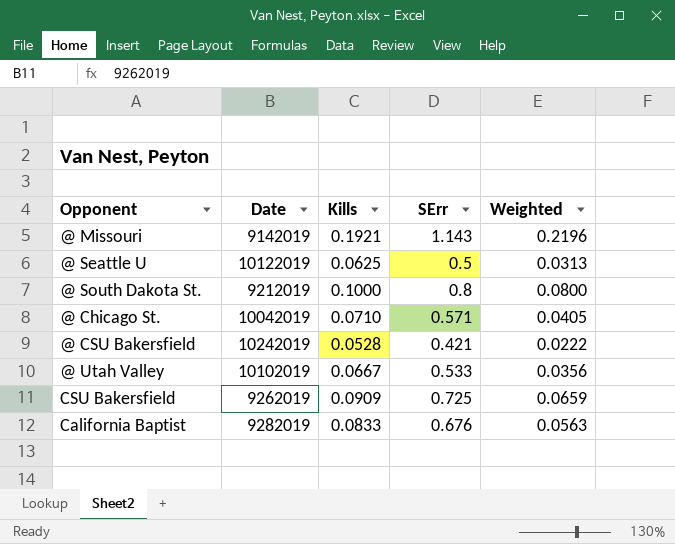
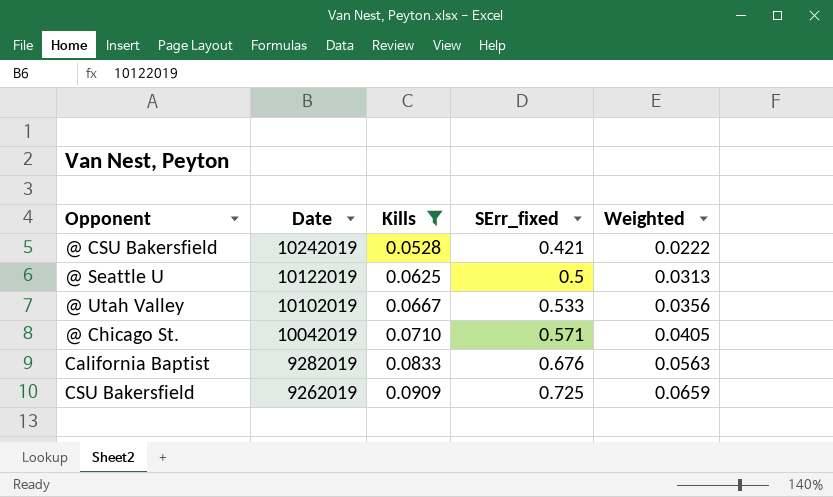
filter: none -> Kills <= 0.0909
row order: none -> Date descending
column name: SErr -> SErr_fixed

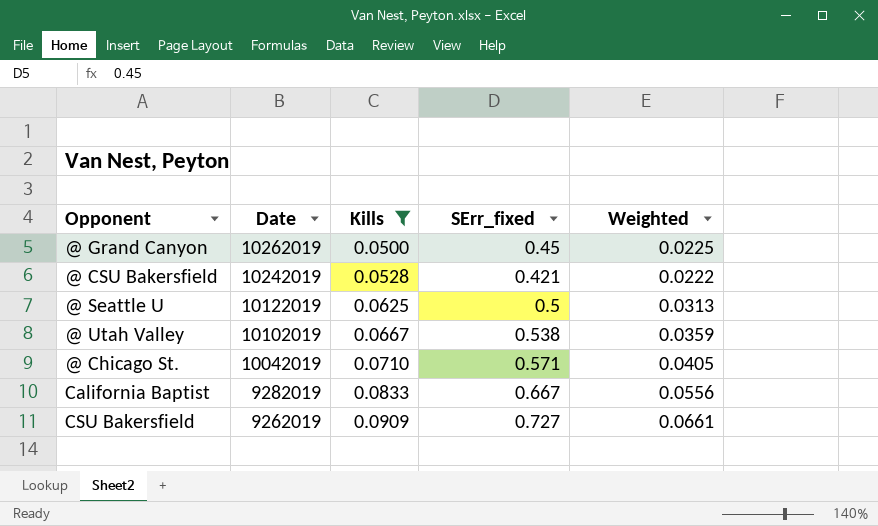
row @ Grand Canyon: none -> 10262019 | 0.0500 | 0.45 | 0.0225
@ Utah Valley | SErr_fixed: 0.533 -> 0.538
@ Utah Valley | Weighted: 0.0356 -> 0.0359
California Baptist | SErr_fixed: 0.676 -> 0.667
California Baptist | Weighted: 0.0563 -> 0.0556
CSU Bakersfield | SErr_fixed: 0.725 -> 0.727
CSU Bakersfield | Weighted: 0.0659 -> 0.0661

